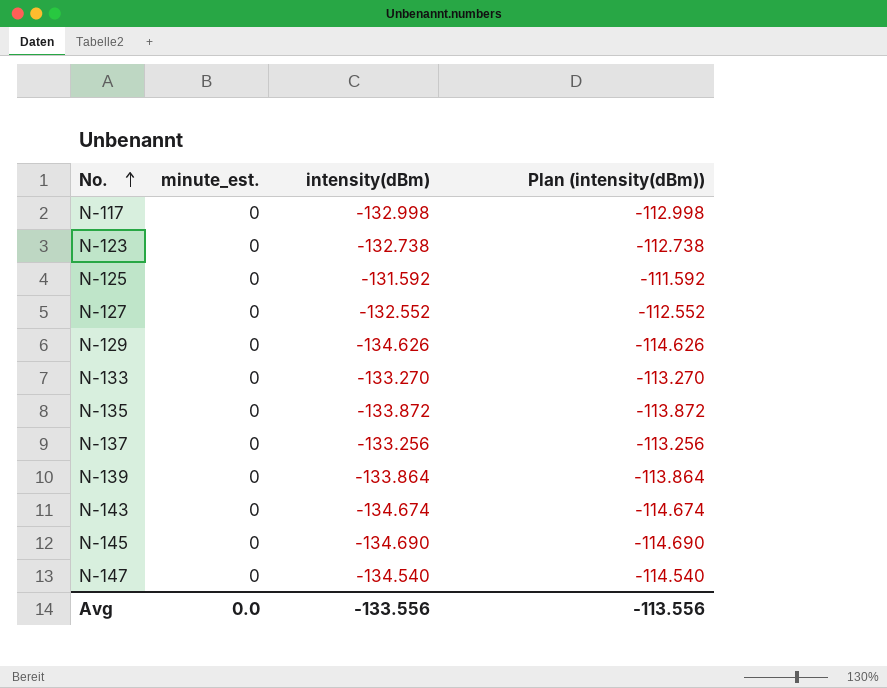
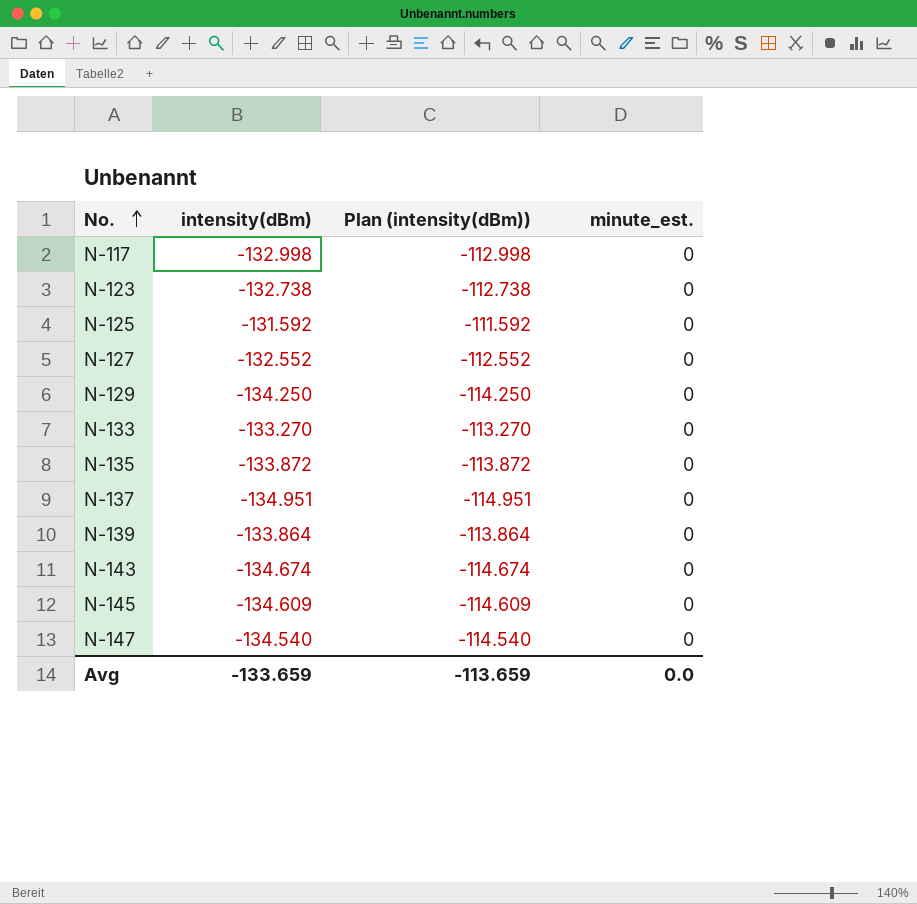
column minute_est. | position: 2 -> 4
N-129 | intensity(dBm): -134.626 -> -134.250
N-129 | Plan (intensity(dBm)): -114.626 -> -114.250
N-137 | intensity(dBm): -133.256 -> -134.951
N-137 | Plan (intensity(dBm)): -113.256 -> -114.951
N-145 | intensity(dBm): -134.690 -> -134.609
N-145 | Plan (intensity(dBm)): -114.690 -> -114.609
Avg | intensity(dBm): -133.556 -> -133.659
Avg | Plan (intensity(dBm)): -113.556 -> -113.659

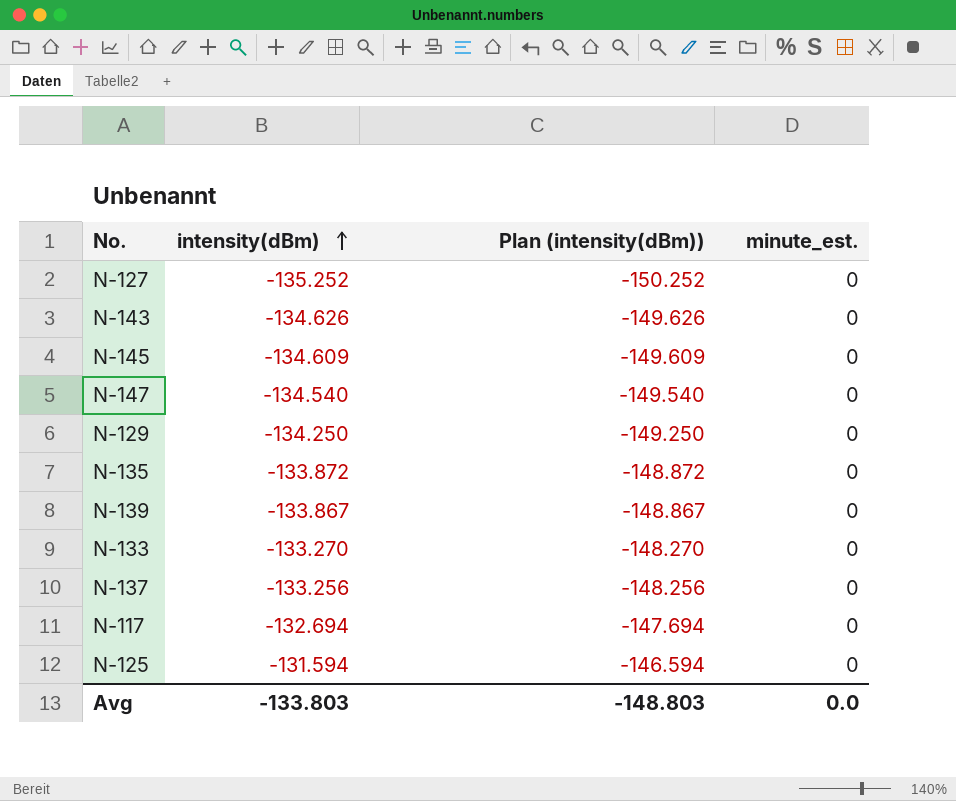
row order: No. ascending -> intensity(dBm) ascending
column Plan (intensity(dBm)) | formula: [intensity(dBm)] + 20 -> [intensity(dBm)] - 15
row N-123: -132.738 | -112.738 | 0 -> none
N-127 | intensity(dBm): -132.552 -> -135.252
N-143 | intensity(dBm): -134.674 -> -134.626
N-139 | intensity(dBm): -133.864 -> -133.867
N-137 | intensity(dBm): -134.951 -> -133.256
N-117 | intensity(dBm): -132.998 -> -132.694
N-125 | intensity(dBm): -131.592 -> -131.594
Avg | intensity(dBm): -133.659 -> -133.803
Avg | Plan (intensity(dBm)): -113.659 -> -148.803

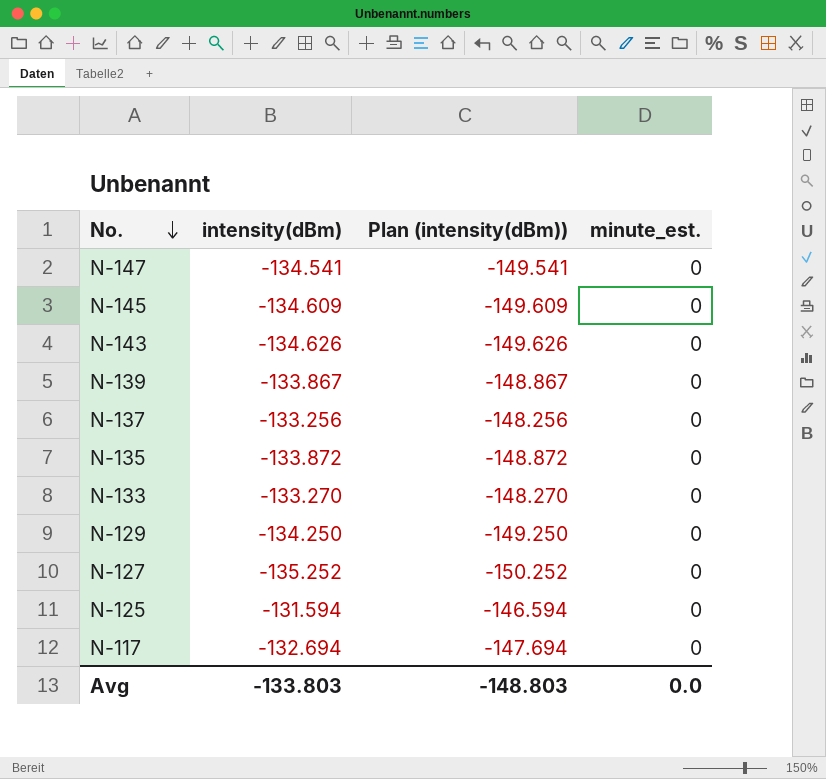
row order: intensity(dBm) ascending -> No. descending
N-147 | intensity(dBm): -134.540 -> -134.541
N-147 | Plan (intensity(dBm)): -149.540 -> -149.541

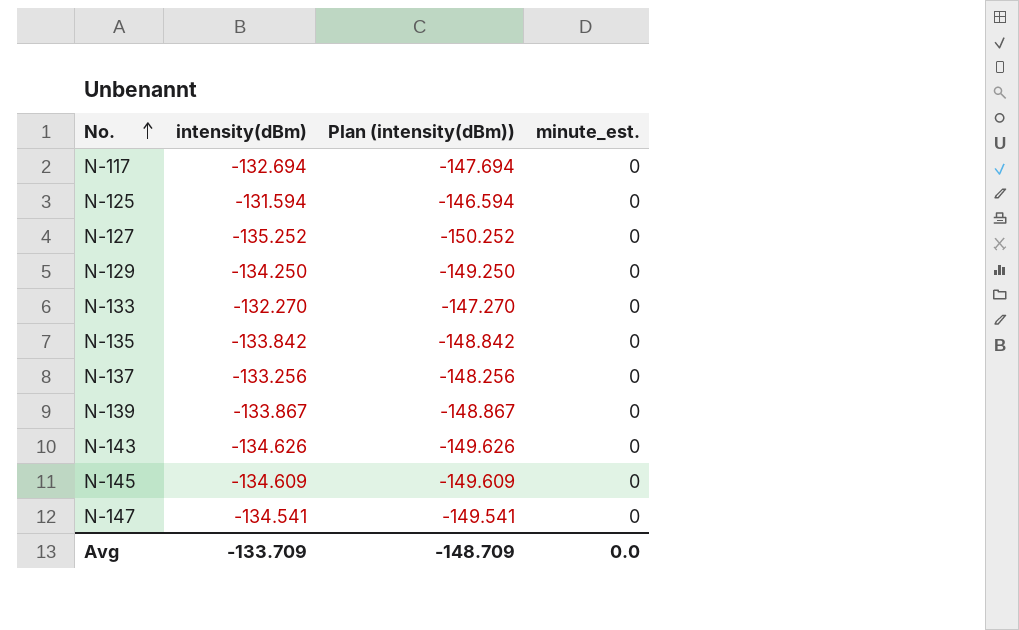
row order: No. descending -> No. ascending
N-133 | intensity(dBm): -133.270 -> -132.270
N-133 | Plan (intensity(dBm)): -148.270 -> -147.270
N-135 | intensity(dBm): -133.872 -> -133.842
N-135 | Plan (intensity(dBm)): -148.872 -> -148.842
Avg | intensity(dBm): -133.803 -> -133.709
Avg | Plan (intensity(dBm)): -148.803 -> -148.709

